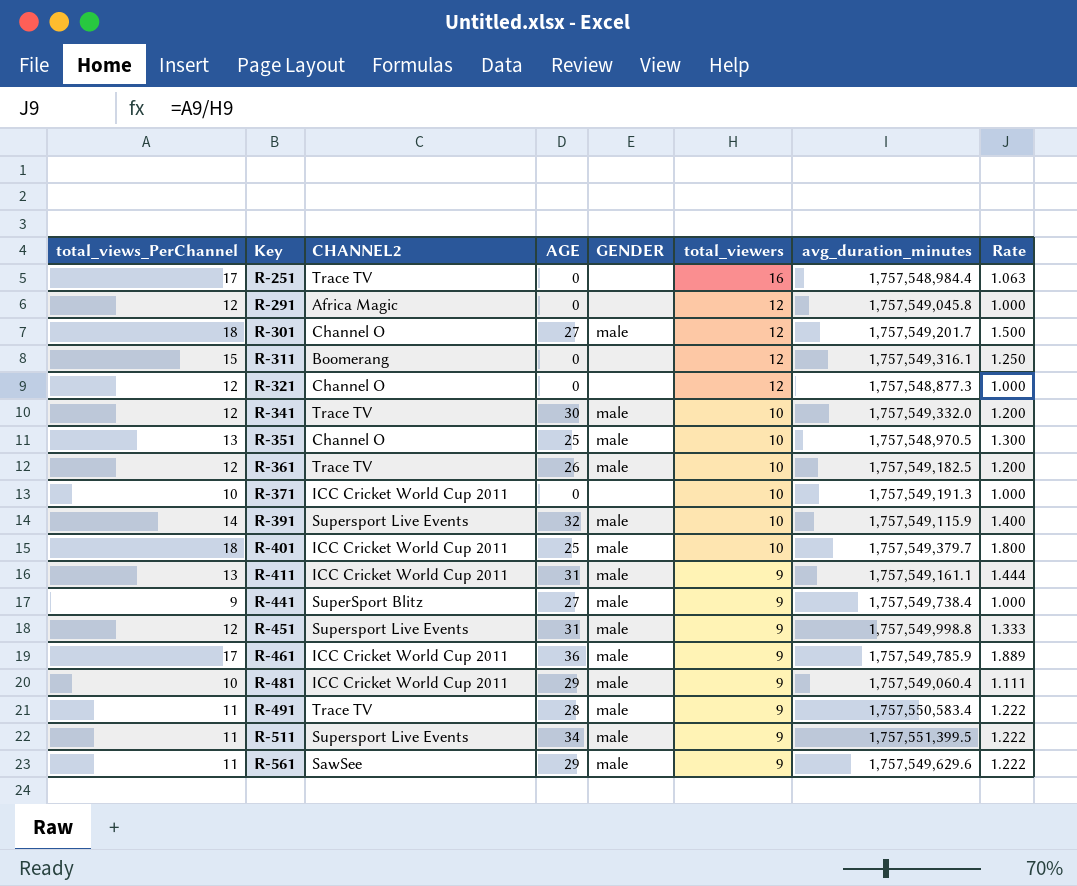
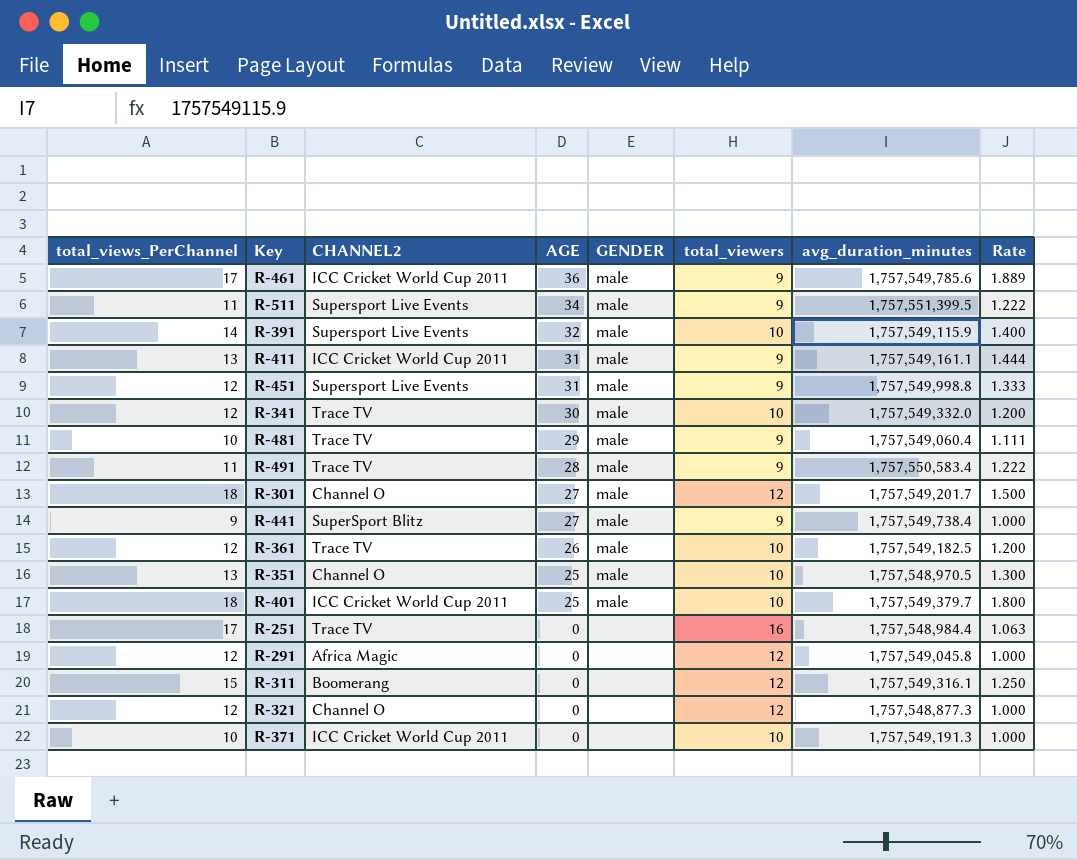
row order: Key ascending -> AGE descending
row R-561: 11 | SawSee | 29 | male | 9 | 1,757,549,629.6 | 1.222 -> none
R-461 | avg_duration_minutes: 1,757,549,785.9 -> 1,757,549,785.6
R-481 | CHANNEL2: ICC Cricket World Cup 2011 -> Trace TV

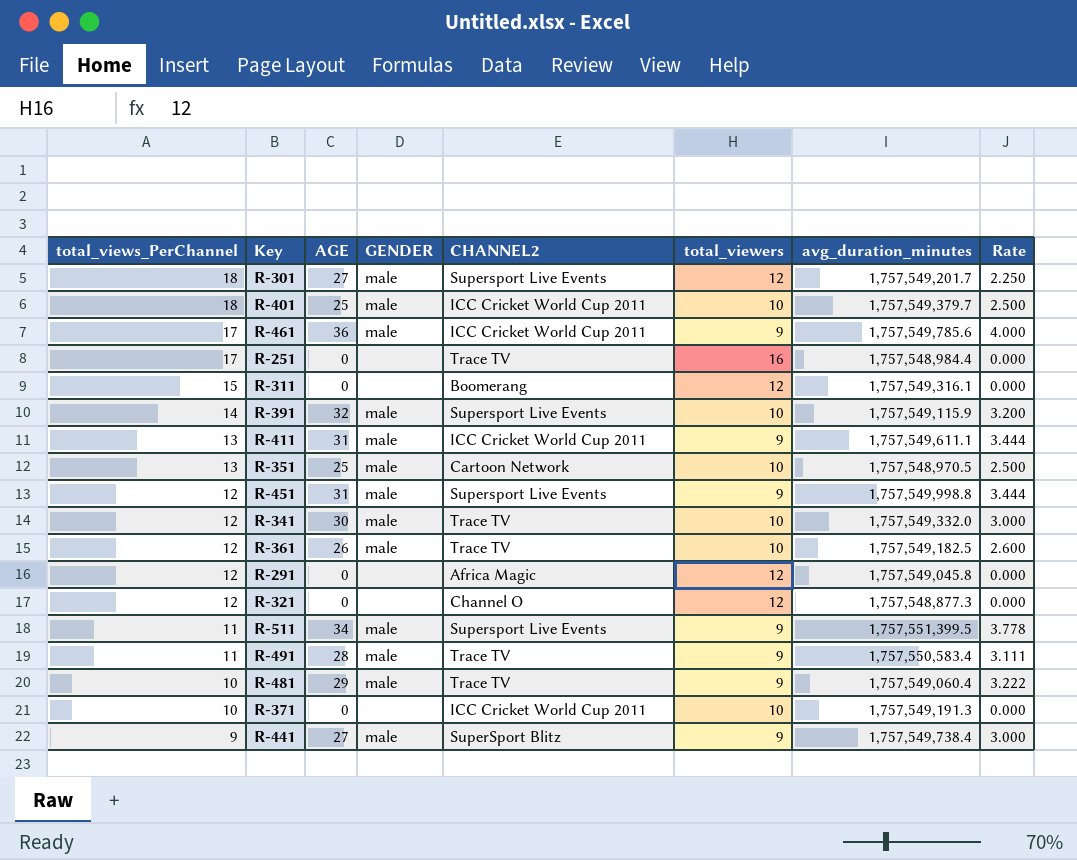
row order: AGE descending -> total_views_PerChannel descending
column CHANNEL2 | position: 3 -> 5
column Rate | formula: [total_views_PerChannel] / [total_viewers] -> [AGE] / [total_viewers]
R-301 | CHANNEL2: Channel O -> Supersport Live Events
R-411 | avg_duration_minutes: 1,757,549,161.1 -> 1,757,549,611.1
R-351 | CHANNEL2: Channel O -> Cartoon Network

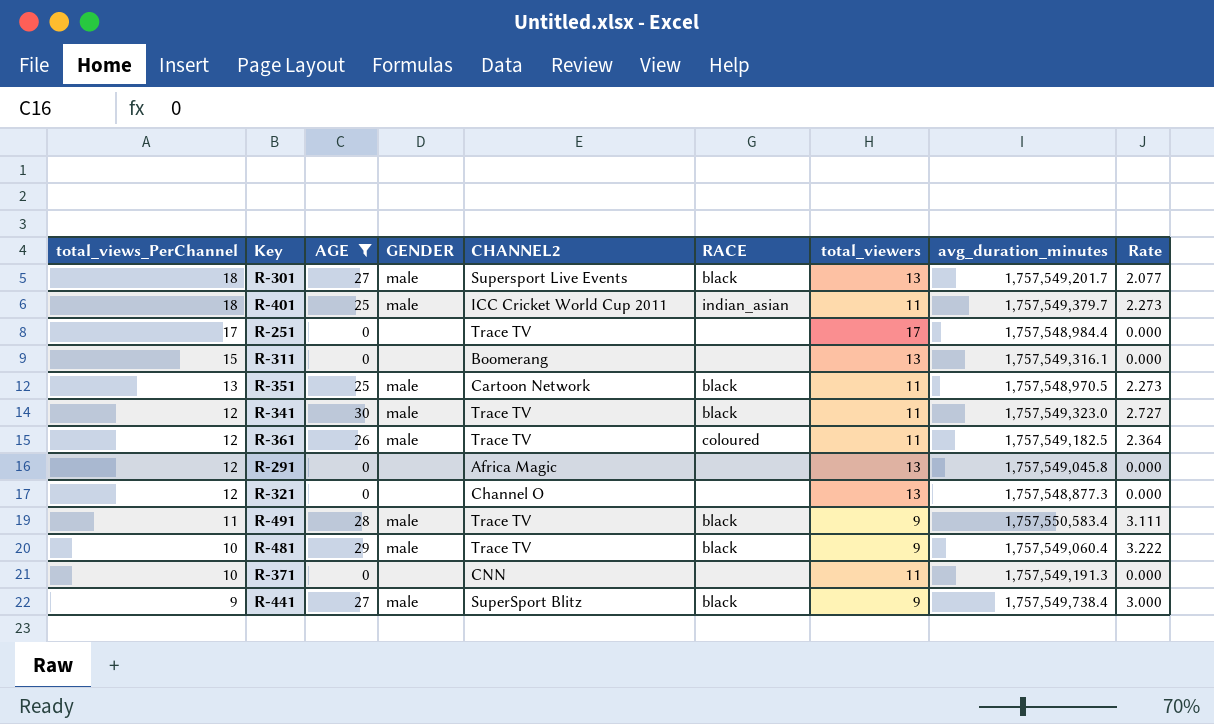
filter: none -> AGE <= 30
column RACE | position: none -> 6
R-301 | total_viewers: 12 -> 13
R-301 | Rate: 2.250 -> 2.077
R-401 | total_viewers: 10 -> 11
R-401 | Rate: 2.500 -> 2.273
R-251 | total_viewers: 16 -> 17
R-311 | total_viewers: 12 -> 13
R-351 | total_viewers: 10 -> 11
R-351 | Rate: 2.500 -> 2.273
R-341 | total_viewers: 10 -> 11
R-341 | avg_duration_minutes: 1,757,549,332.0 -> 1,757,549,323.0
R-341 | Rate: 3.000 -> 2.727
R-361 | total_viewers: 10 -> 11
R-361 | Rate: 2.600 -> 2.364
R-291 | total_viewers: 12 -> 13
R-321 | total_viewers: 12 -> 13
R-371 | CHANNEL2: ICC Cricket World Cup 2011 -> CNN
R-371 | total_viewers: 10 -> 11

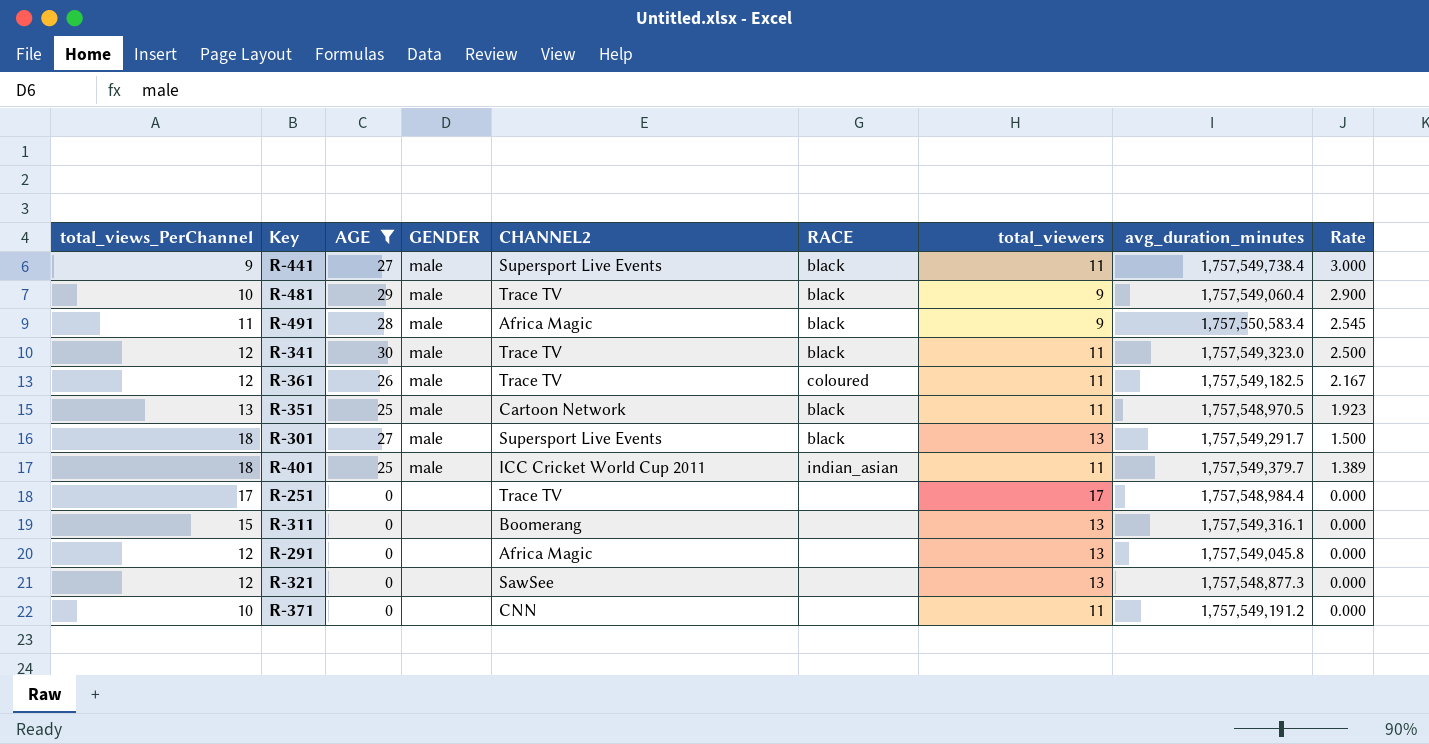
row order: total_views_PerChannel descending -> Rate descending
column Rate | formula: [AGE] / [total_viewers] -> [AGE] / [total_views_PerChannel]
R-441 | CHANNEL2: SuperSport Blitz -> Supersport Live Events
R-441 | total_viewers: 9 -> 11
R-491 | CHANNEL2: Trace TV -> Africa Magic
R-301 | avg_duration_minutes: 1,757,549,201.7 -> 1,757,549,291.7
R-321 | CHANNEL2: Channel O -> SawSee
R-371 | avg_duration_minutes: 1,757,549,191.3 -> 1,757,549,191.2

